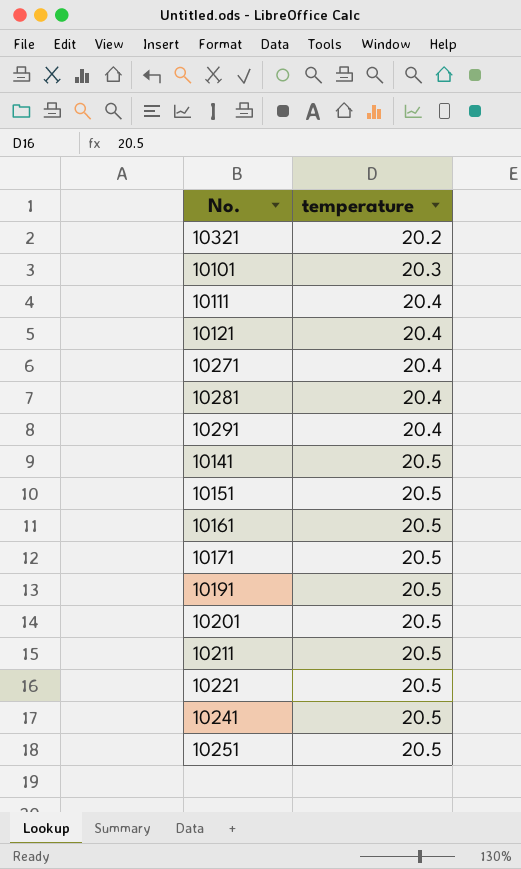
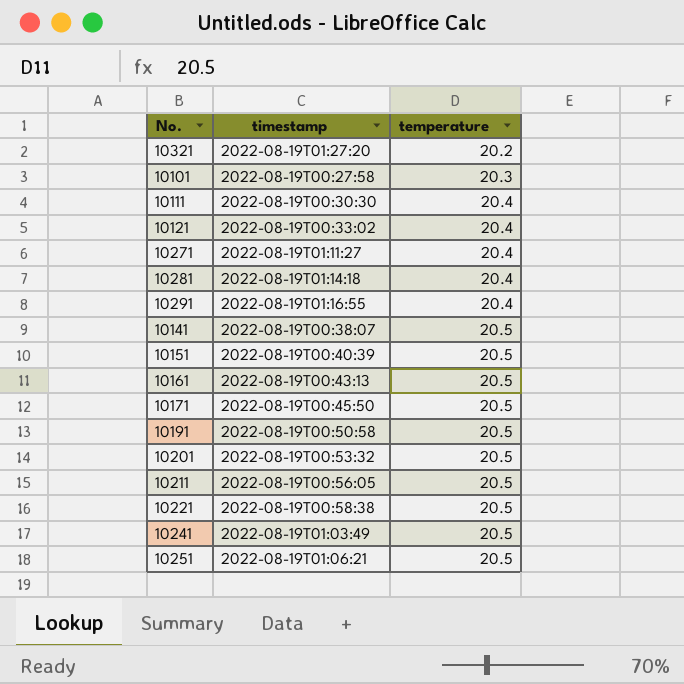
column timestamp | position: none -> 2

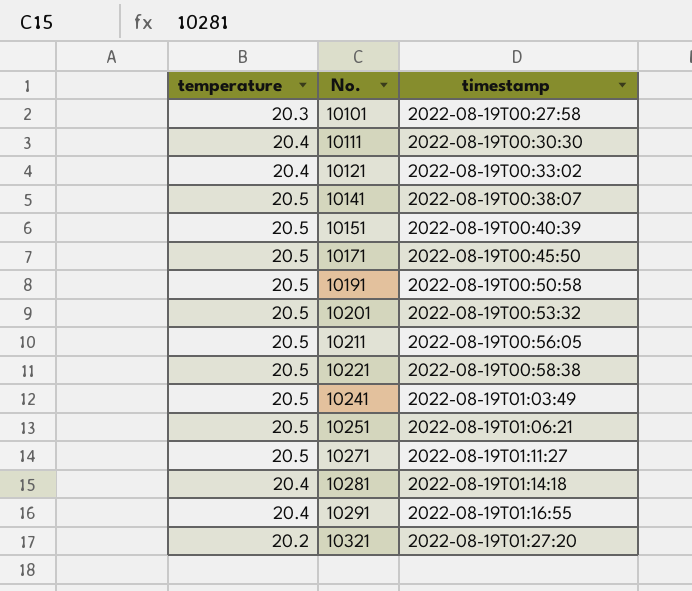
row order: temperature ascending -> No. ascending
column temperature | position: 3 -> 1
row 10161: 2022-08-19T00:43:13 | 20.5 -> none
10271 | temperature: 20.4 -> 20.5

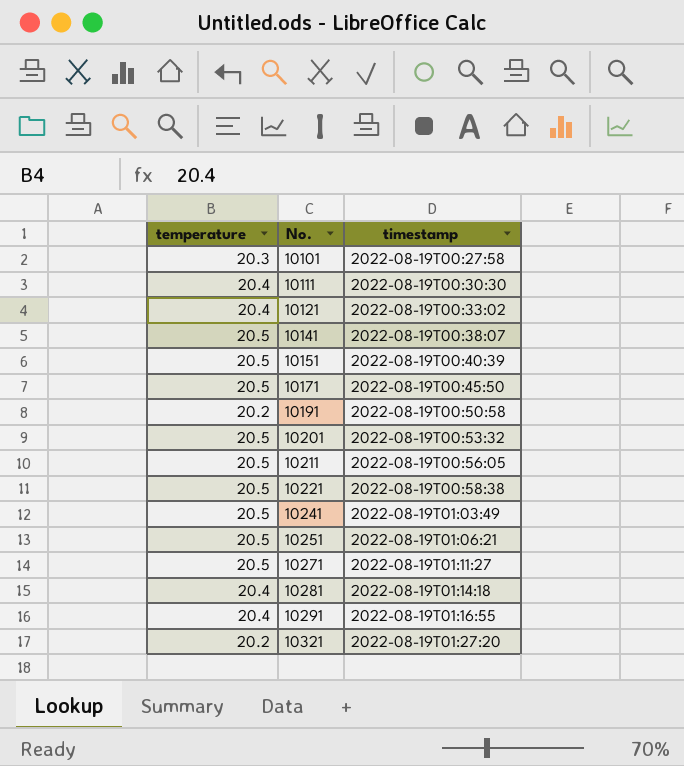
10191 | temperature: 20.5 -> 20.2

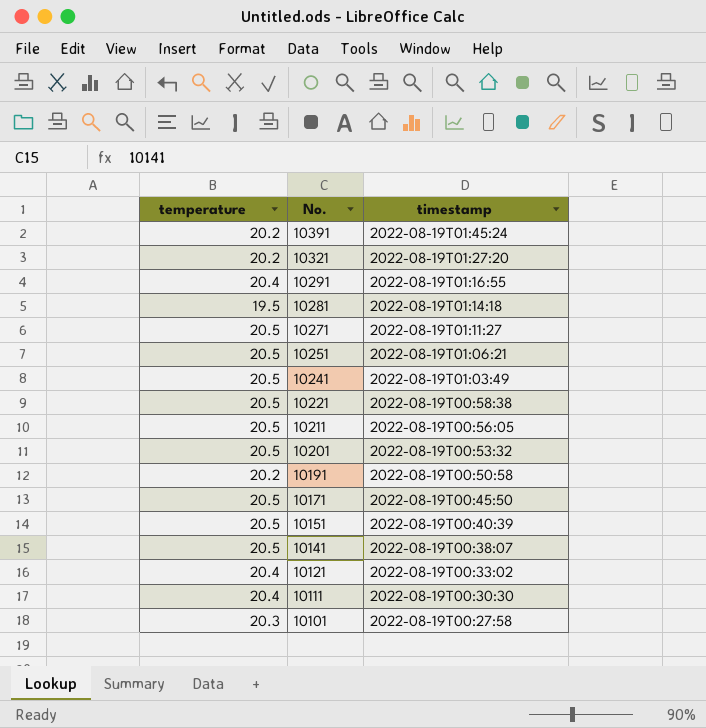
row order: No. ascending -> No. descending
row 10391: none -> 20.2 | 2022-08-19T01:45:24
10281 | temperature: 20.4 -> 19.5

